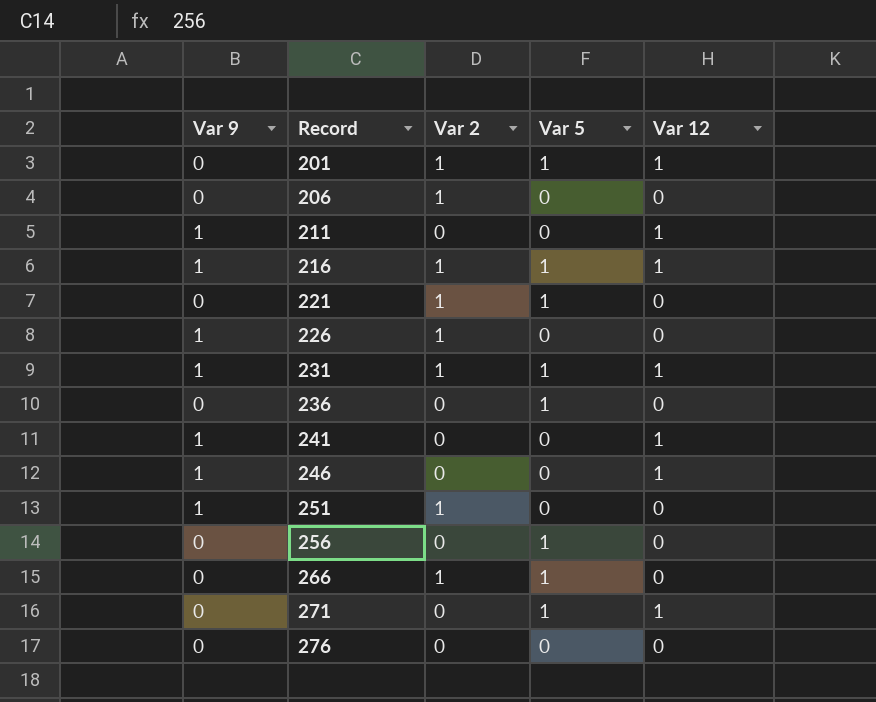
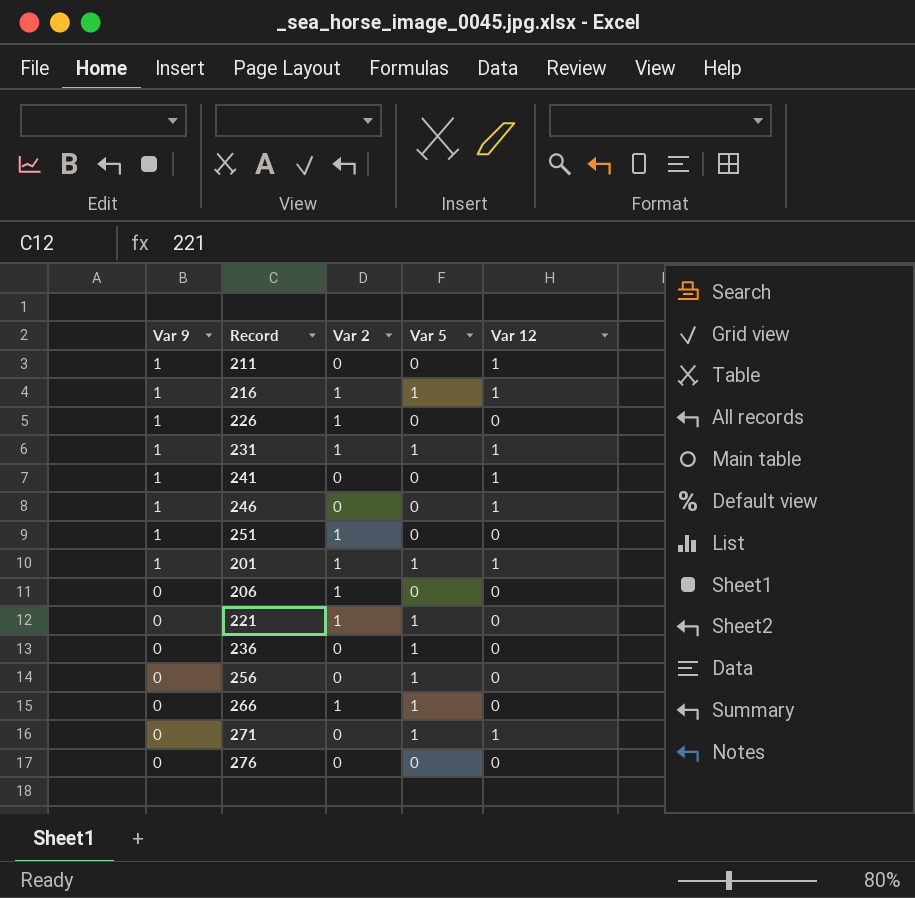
row order: Record ascending -> Var 9 descending
201 | Var 9: 0 -> 1

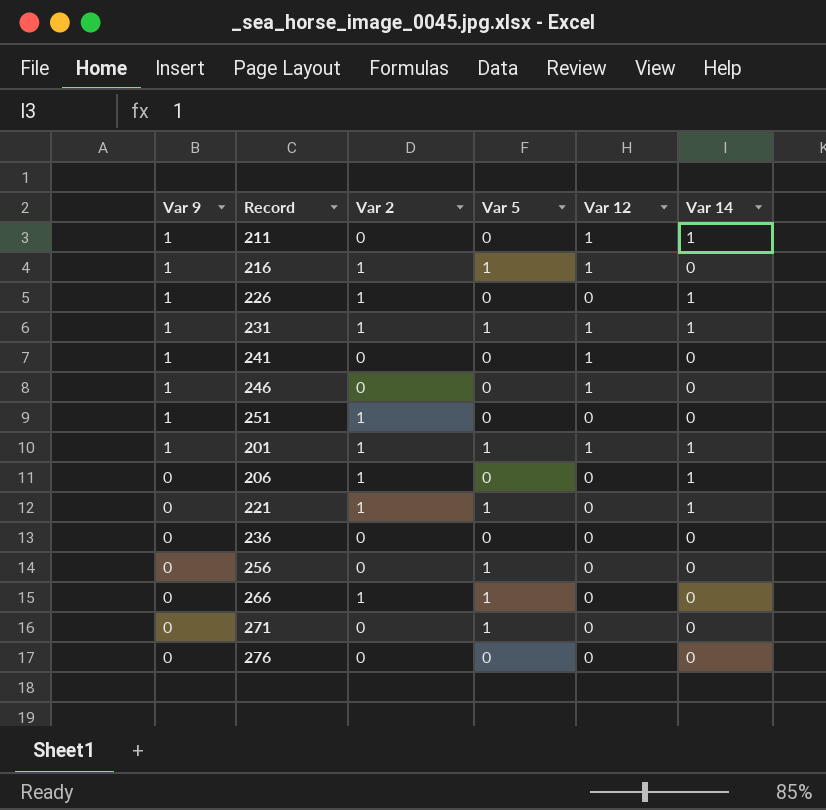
column Var 14 | position: none -> 6
236 | Var 5: 1 -> 0
271 | Var 12: 1 -> 0

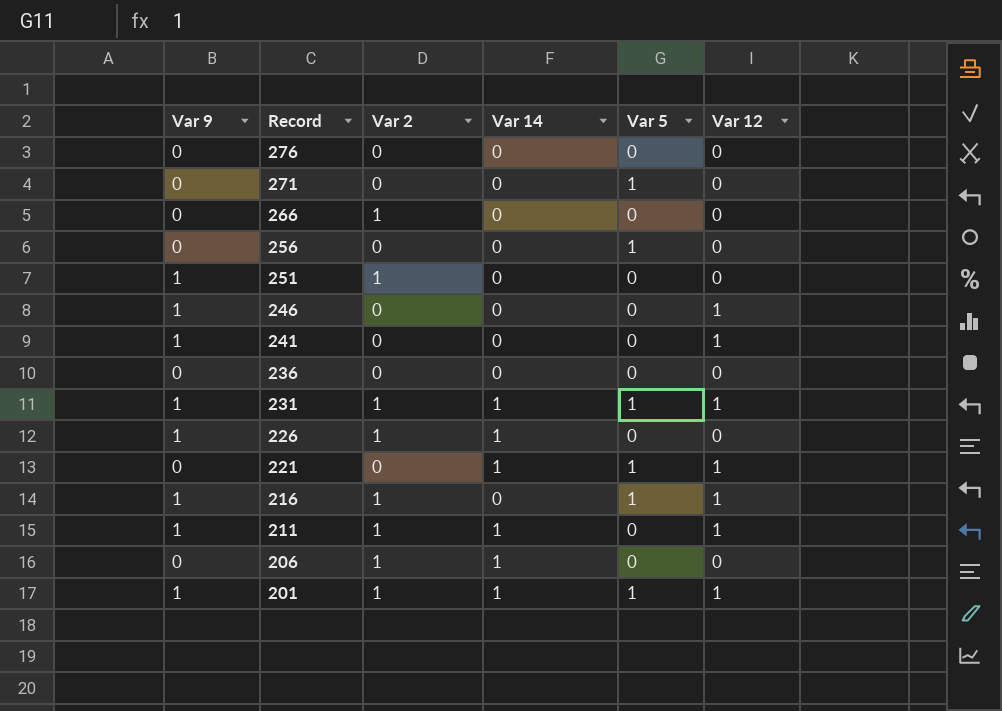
row order: Var 9 descending -> Record descending
column Var 14 | position: 6 -> 4
266 | Var 5: 1 -> 0
221 | Var 2: 1 -> 0
221 | Var 12: 0 -> 1
211 | Var 2: 0 -> 1

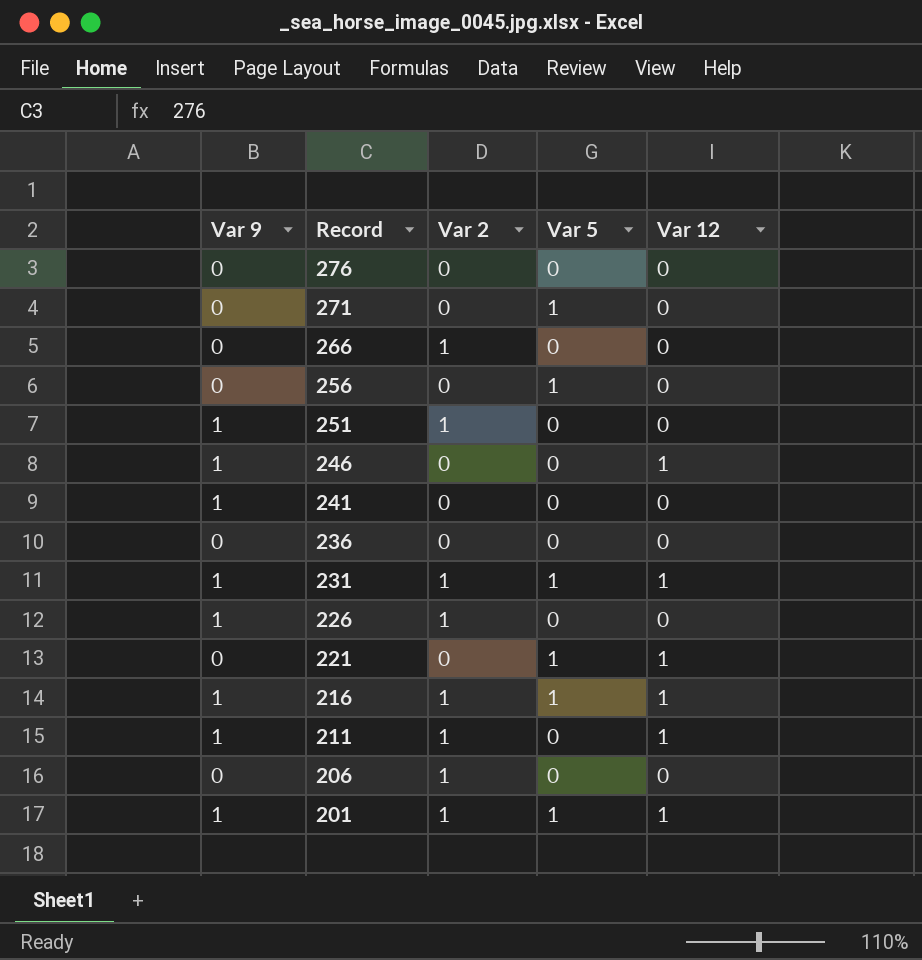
column Var 14 | position: 4 -> none
241 | Var 12: 1 -> 0

